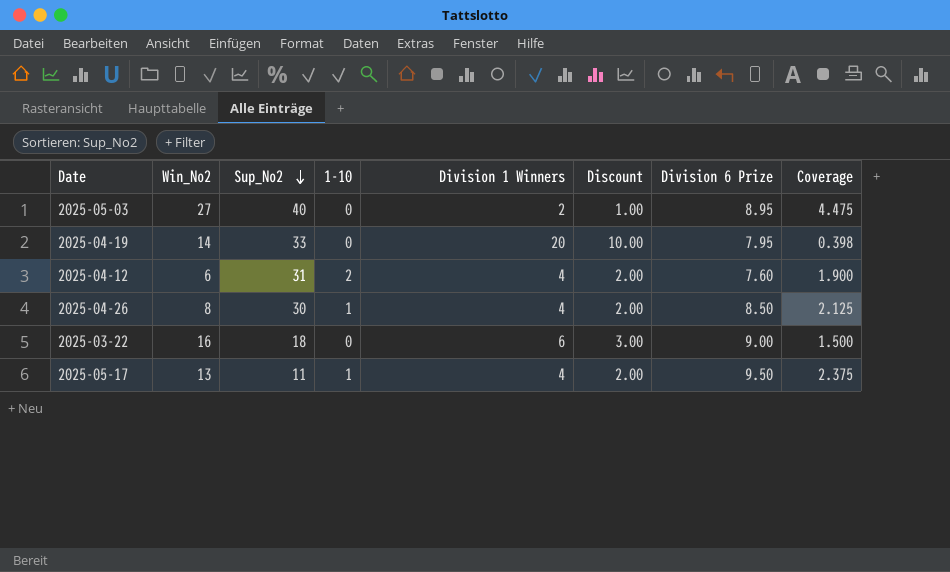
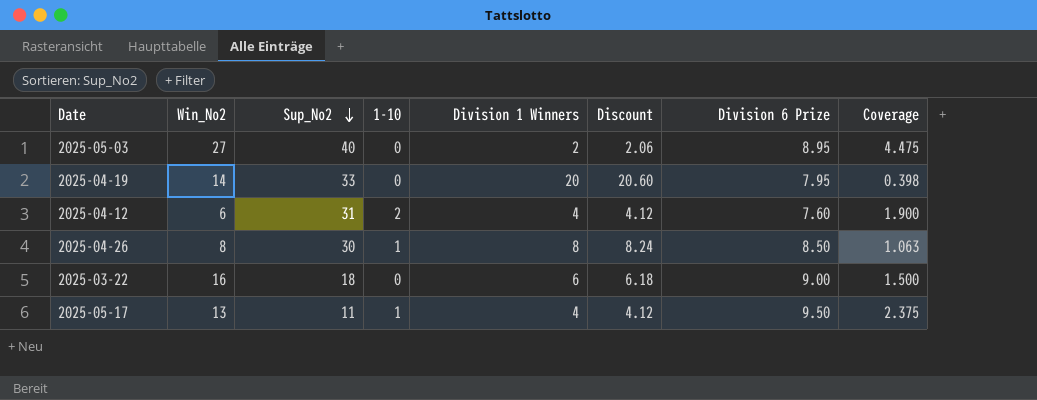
column Discount | formula: [Division 1 Winners] * 0.5 -> [Division 1 Winners] * 1.03
2025-04-26 | Division 1 Winners: 4 -> 8
2025-04-26 | Coverage: 2.125 -> 1.063

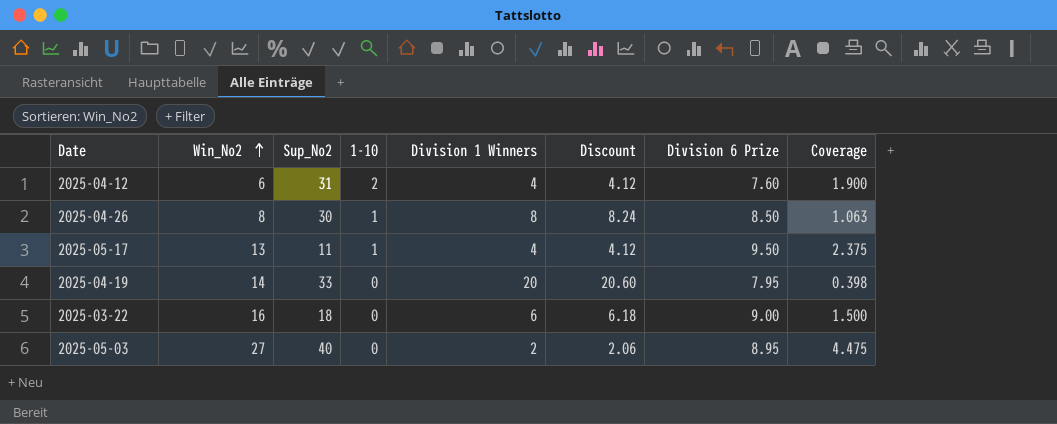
row order: Sup_No2 descending -> Win_No2 ascending

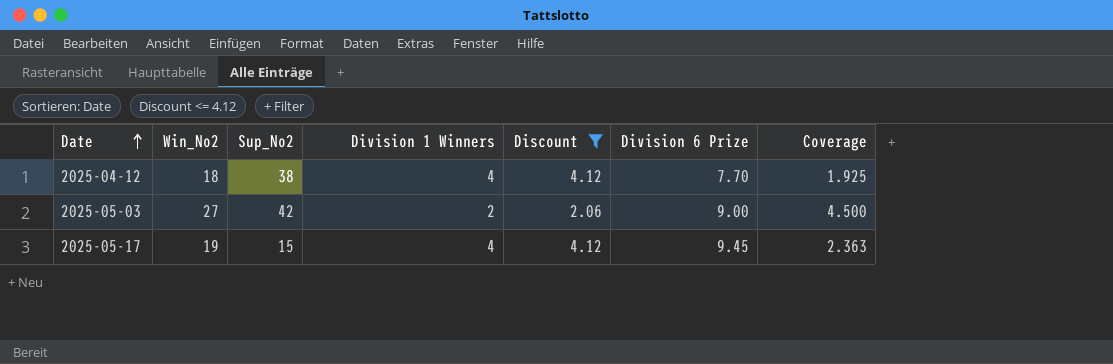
filter: none -> Discount <= 4.12
row order: Win_No2 ascending -> Date ascending
column 1-10 | position: 4 -> none
2025-04-12 | Win_No2: 6 -> 18
2025-04-12 | Sup_No2: 31 -> 38
2025-04-12 | Division 6 Prize: 7.60 -> 7.70
2025-04-12 | Coverage: 1.900 -> 1.925
2025-05-03 | Sup_No2: 40 -> 42
2025-05-03 | Division 6 Prize: 8.95 -> 9.00
2025-05-03 | Coverage: 4.475 -> 4.500
2025-05-17 | Win_No2: 13 -> 19
2025-05-17 | Sup_No2: 11 -> 15
2025-05-17 | Division 6 Prize: 9.50 -> 9.45
2025-05-17 | Coverage: 2.375 -> 2.363

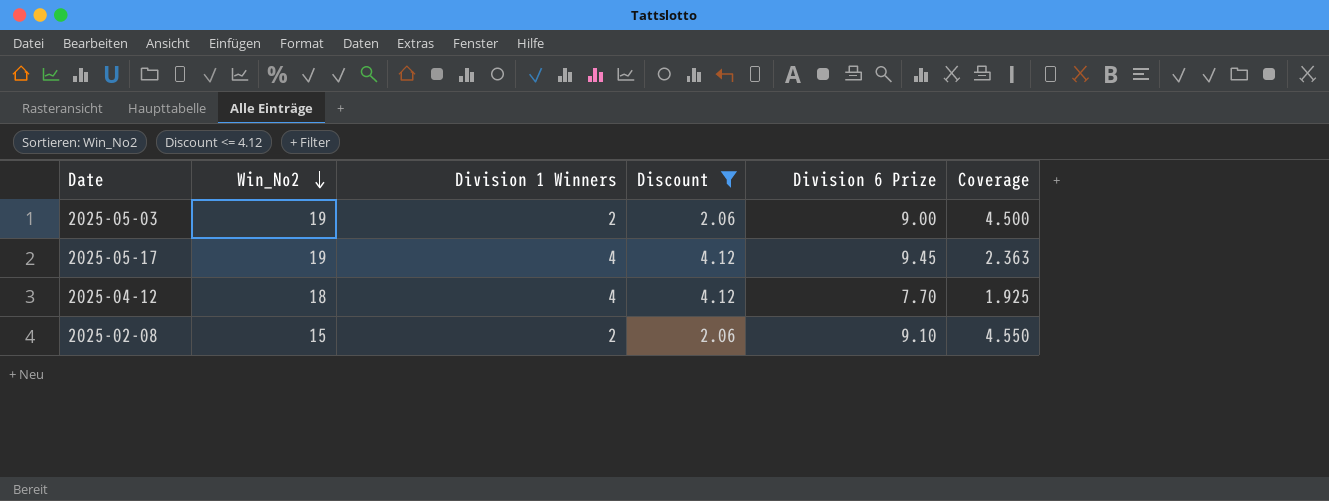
row order: Date ascending -> Win_No2 descending
column Sup_No2 | position: 3 -> none
2025-05-03 | Win_No2: 27 -> 19
row 2025-02-08: none -> 15 | 2 | 2.06 | 9.10 | 4.550

